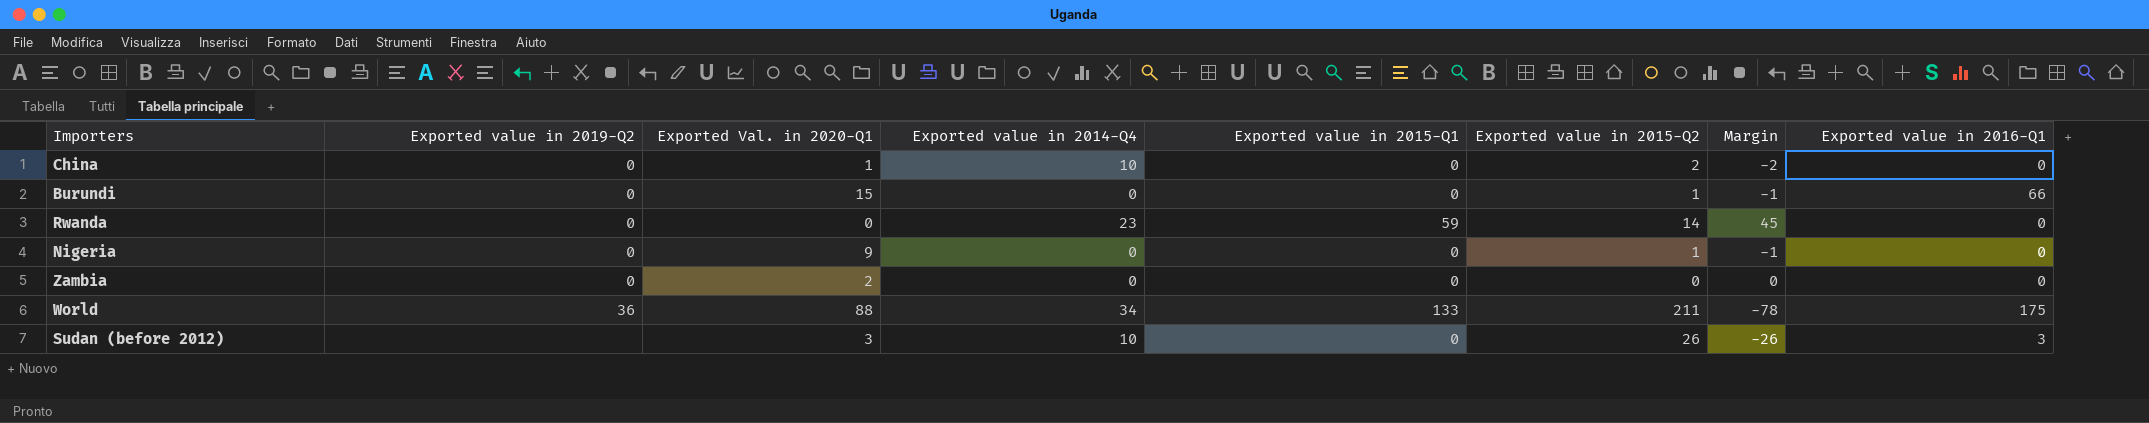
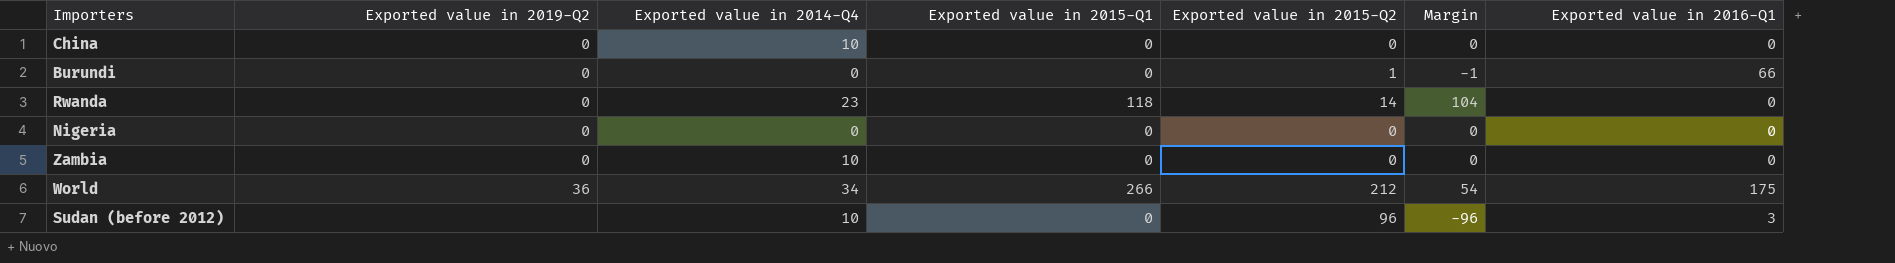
column Exported Val. in 2020-Q1 | position: 3 -> none
China | Exported value in 2015-Q2: 2 -> 0
China | Margin: -2 -> 0
Rwanda | Exported value in 2015-Q1: 59 -> 118
Rwanda | Margin: 45 -> 104
Nigeria | Exported value in 2015-Q2: 1 -> 0
Nigeria | Margin: -1 -> 0
Zambia | Exported value in 2014-Q4: 0 -> 10
World | Exported value in 2015-Q1: 133 -> 266
World | Exported value in 2015-Q2: 211 -> 212
World | Margin: -78 -> 54
Sudan (before 2012) | Exported value in 2015-Q2: 26 -> 96
Sudan (before 2012) | Margin: -26 -> -96

